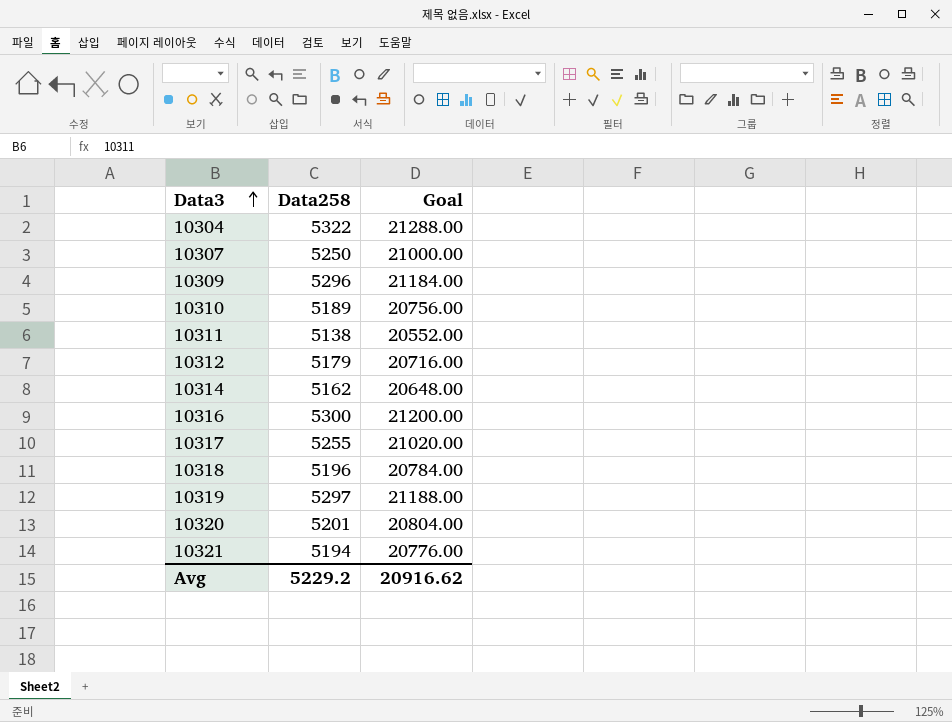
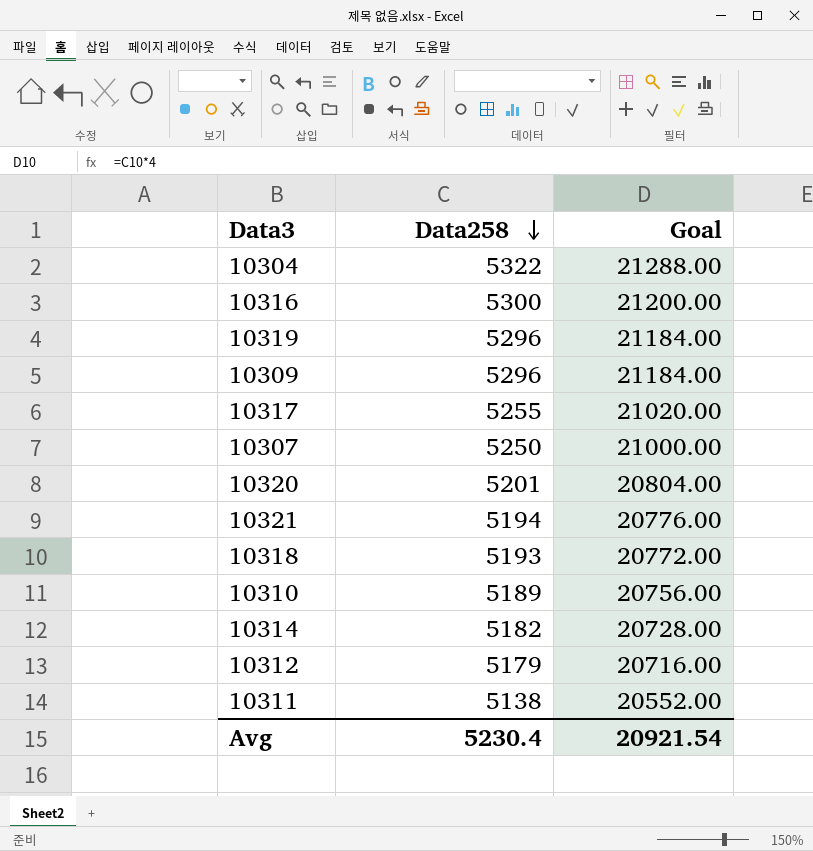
row order: Data3 ascending -> Data258 descending
10319 | Data258: 5297 -> 5296
10319 | Goal: 21188.00 -> 21184.00
10318 | Data258: 5196 -> 5193
10318 | Goal: 20784.00 -> 20772.00
10314 | Data258: 5162 -> 5182
10314 | Goal: 20648.00 -> 20728.00
Avg | Data258: 5229.2 -> 5230.4
Avg | Goal: 20916.62 -> 20921.54

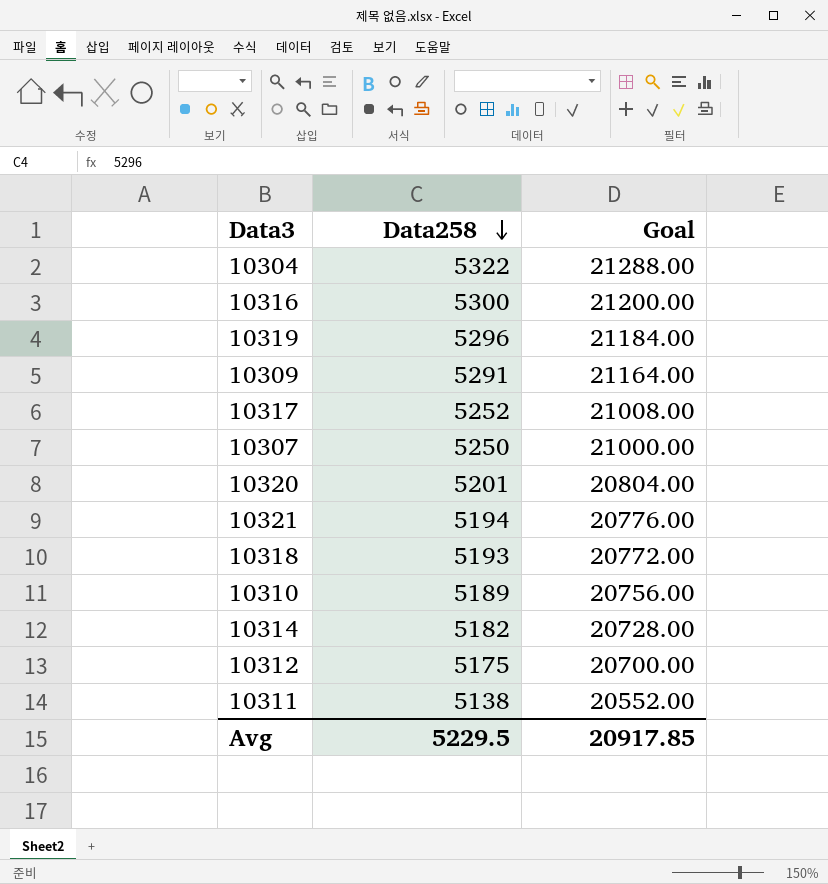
10309 | Data258: 5296 -> 5291
10309 | Goal: 21184.00 -> 21164.00
10317 | Data258: 5255 -> 5252
10317 | Goal: 21020.00 -> 21008.00
10312 | Data258: 5179 -> 5175
10312 | Goal: 20716.00 -> 20700.00
Avg | Data258: 5230.4 -> 5229.5
Avg | Goal: 20921.54 -> 20917.85

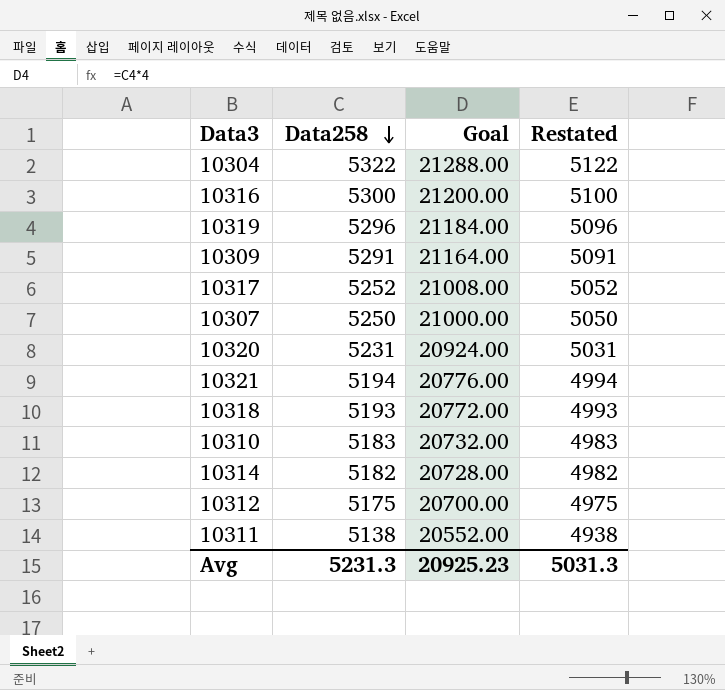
column Restated | formula: none -> [Data258] - 200
10320 | Data258: 5201 -> 5231
10320 | Goal: 20804.00 -> 20924.00
10310 | Data258: 5189 -> 5183
10310 | Goal: 20756.00 -> 20732.00
Avg | Data258: 5229.5 -> 5231.3
Avg | Goal: 20917.85 -> 20925.23

